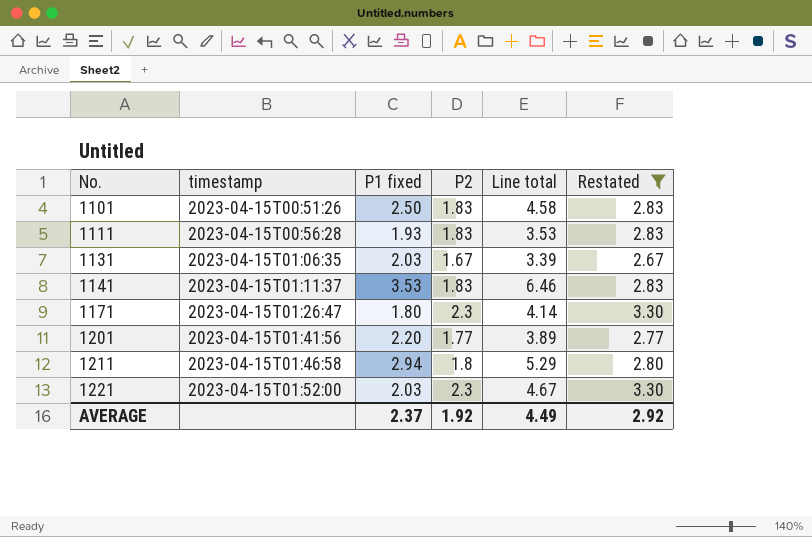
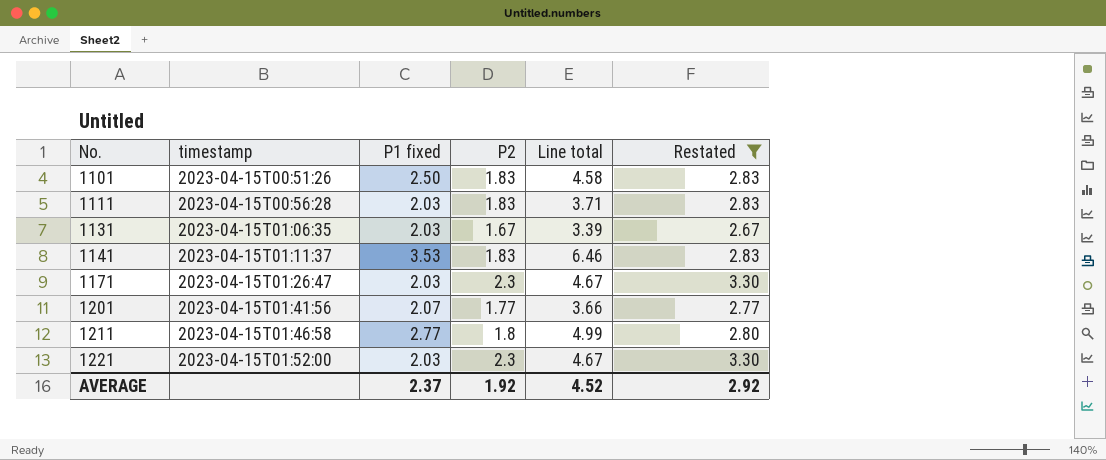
1111 | P1 fixed: 1.93 -> 2.03
1111 | Line total: 3.53 -> 3.71
1171 | P1 fixed: 1.80 -> 2.03
1171 | Line total: 4.14 -> 4.67
1201 | P1 fixed: 2.20 -> 2.07
1201 | Line total: 3.89 -> 3.66
1211 | P1 fixed: 2.94 -> 2.77
1211 | Line total: 5.29 -> 4.99
AVERAGE | Line total: 4.49 -> 4.52

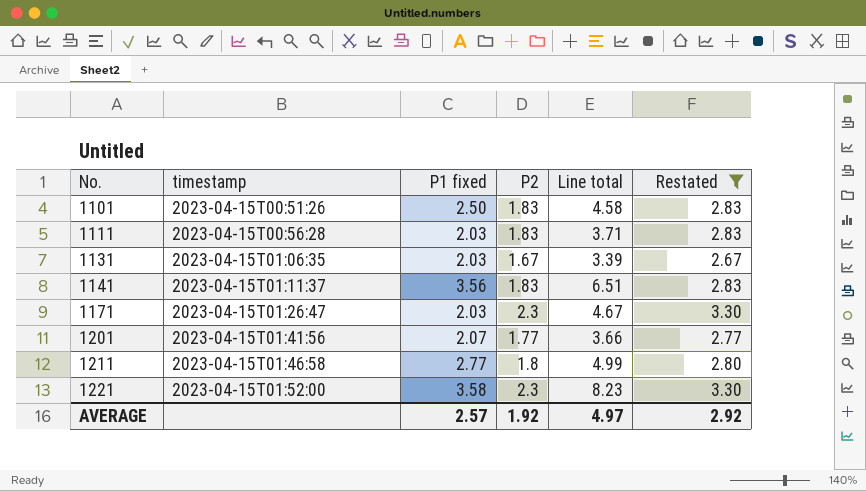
1141 | P1 fixed: 3.53 -> 3.56
1141 | Line total: 6.46 -> 6.51
1221 | P1 fixed: 2.03 -> 3.58
1221 | Line total: 4.67 -> 8.23
AVERAGE | P1 fixed: 2.37 -> 2.57
AVERAGE | Line total: 4.52 -> 4.97

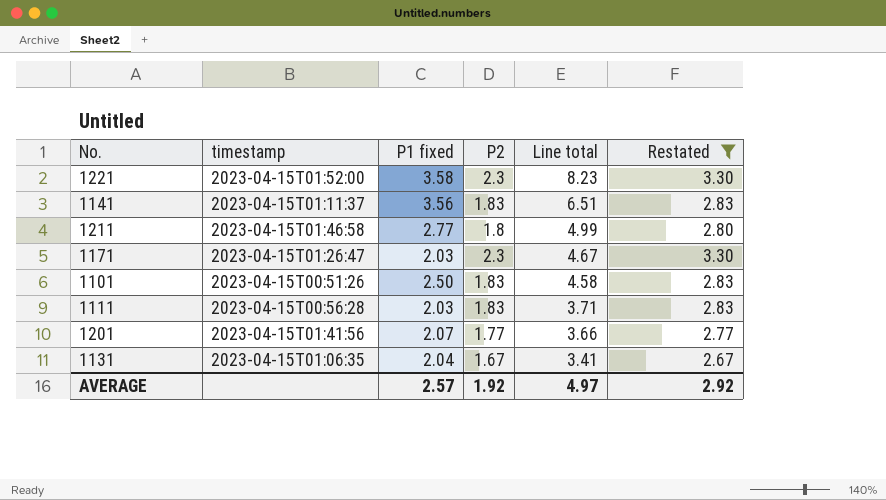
row order: No. ascending -> Line total descending
1131 | P1 fixed: 2.03 -> 2.04
1131 | Line total: 3.39 -> 3.41

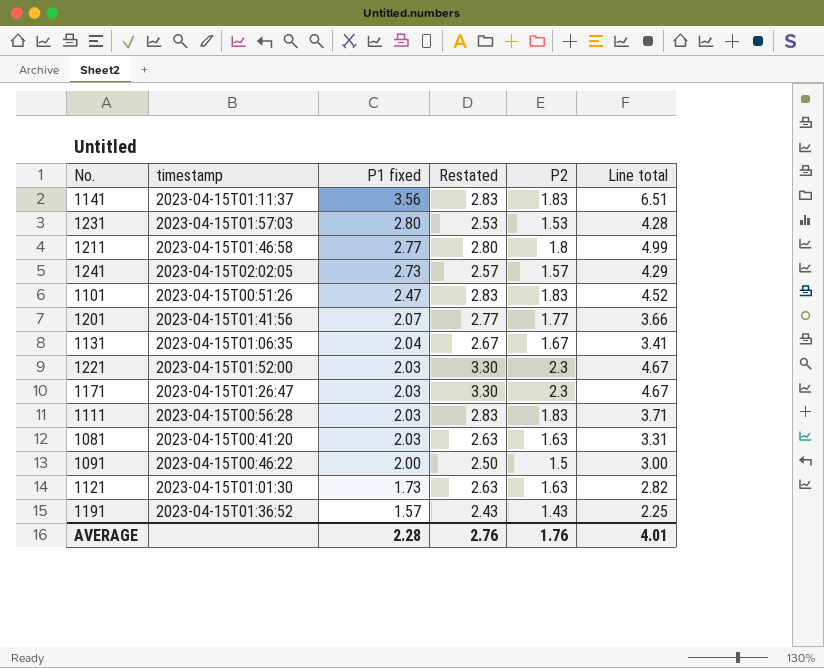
filter: Restated >= 2.67 -> none
row order: Line total descending -> P1 fixed descending
column Restated | position: 6 -> 4
1101 | P1 fixed: 2.50 -> 2.47
1101 | Line total: 4.58 -> 4.52
1221 | P1 fixed: 3.58 -> 2.03
1221 | Line total: 8.23 -> 4.67
AVERAGE | P1 fixed: 2.57 -> 2.28
AVERAGE | Restated: 2.92 -> 2.76
AVERAGE | P2: 1.92 -> 1.76
AVERAGE | Line total: 4.97 -> 4.01

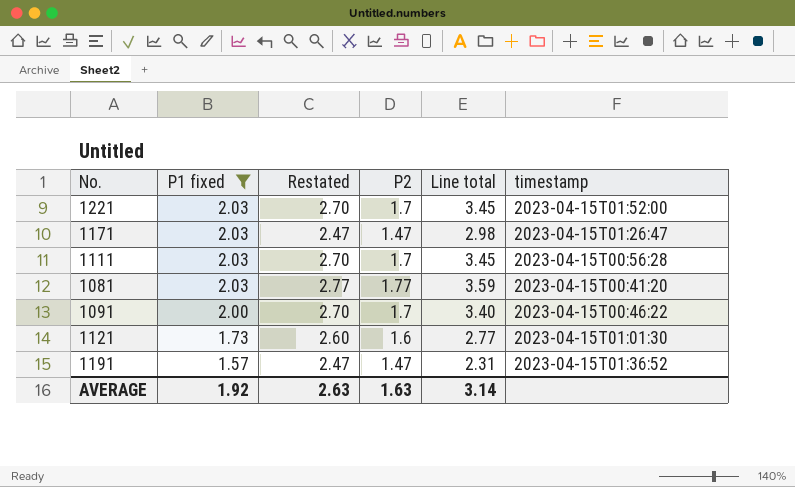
filter: none -> P1 fixed <= 2.03
column timestamp | position: 2 -> 6
1221 | Restated: 3.30 -> 2.70
1221 | P2: 2.3 -> 1.7
1221 | Line total: 4.67 -> 3.45
1171 | Restated: 3.30 -> 2.47
1171 | P2: 2.3 -> 1.47
1171 | Line total: 4.67 -> 2.98
1111 | Restated: 2.83 -> 2.70
1111 | P2: 1.83 -> 1.7
1111 | Line total: 3.71 -> 3.45
1081 | Restated: 2.63 -> 2.77
1081 | P2: 1.63 -> 1.77
1081 | Line total: 3.31 -> 3.59
1091 | Restated: 2.50 -> 2.70
1091 | P2: 1.5 -> 1.7
1091 | Line total: 3.00 -> 3.40
1121 | Restated: 2.63 -> 2.60
1121 | P2: 1.63 -> 1.6
1121 | Line total: 2.82 -> 2.77
1191 | Restated: 2.43 -> 2.47
1191 | P2: 1.43 -> 1.47
1191 | Line total: 2.25 -> 2.31
AVERAGE | P1 fixed: 2.28 -> 1.92
AVERAGE | Restated: 2.76 -> 2.63
AVERAGE | P2: 1.76 -> 1.63
AVERAGE | Line total: 4.01 -> 3.14

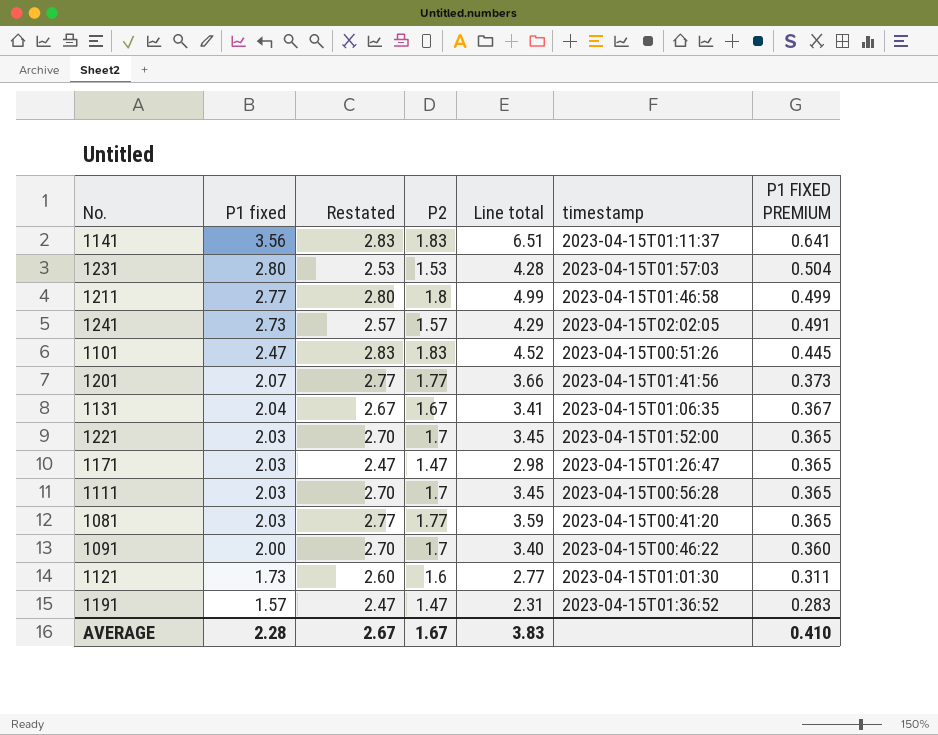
filter: P1 fixed <= 2.03 -> none
column P1 FIXED PREMIUM | formula: none -> [P1 fixed] * 0.18
AVERAGE | P1 fixed: 1.92 -> 2.28
AVERAGE | Restated: 2.63 -> 2.67
AVERAGE | P2: 1.63 -> 1.67
AVERAGE | Line total: 3.14 -> 3.83

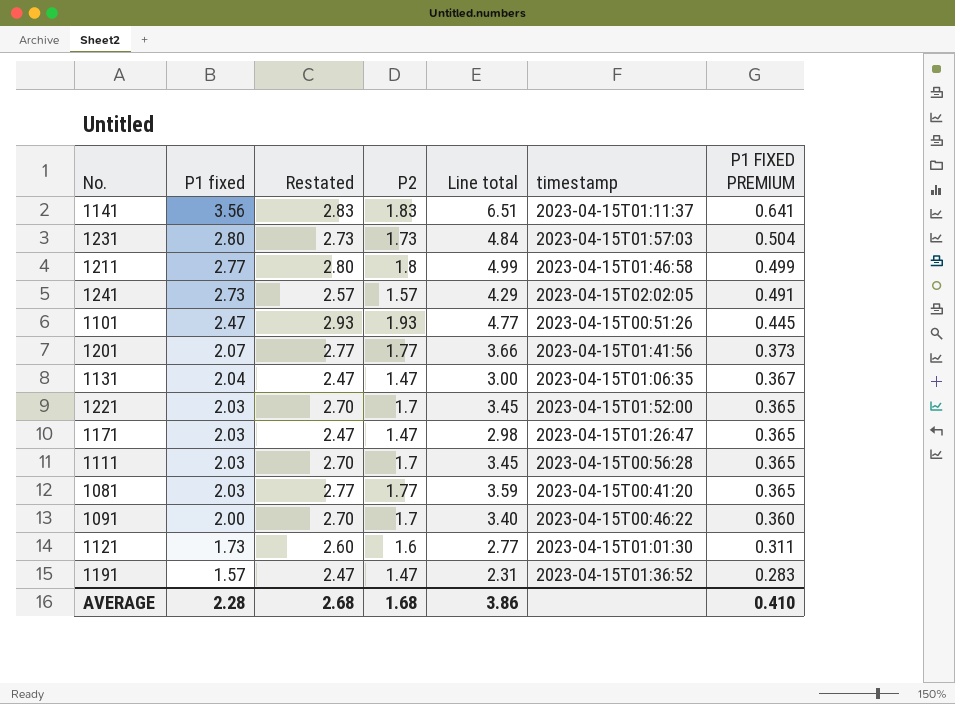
1231 | Restated: 2.53 -> 2.73
1231 | P2: 1.53 -> 1.73
1231 | Line total: 4.28 -> 4.84
1101 | Restated: 2.83 -> 2.93
1101 | P2: 1.83 -> 1.93
1101 | Line total: 4.52 -> 4.77
1131 | Restated: 2.67 -> 2.47
1131 | P2: 1.67 -> 1.47
1131 | Line total: 3.41 -> 3.00
AVERAGE | Restated: 2.67 -> 2.68
AVERAGE | P2: 1.67 -> 1.68
AVERAGE | Line total: 3.83 -> 3.86

